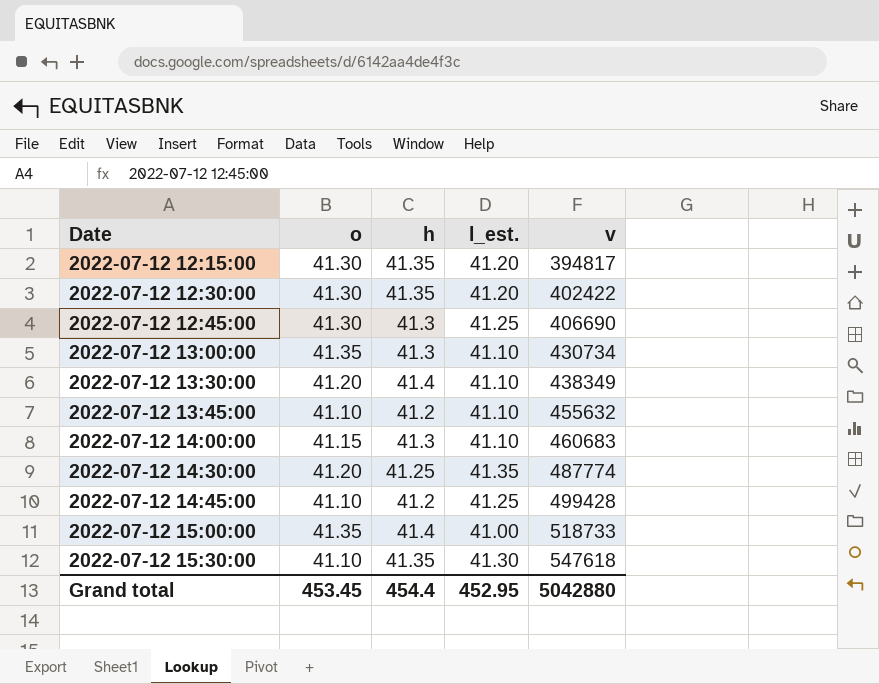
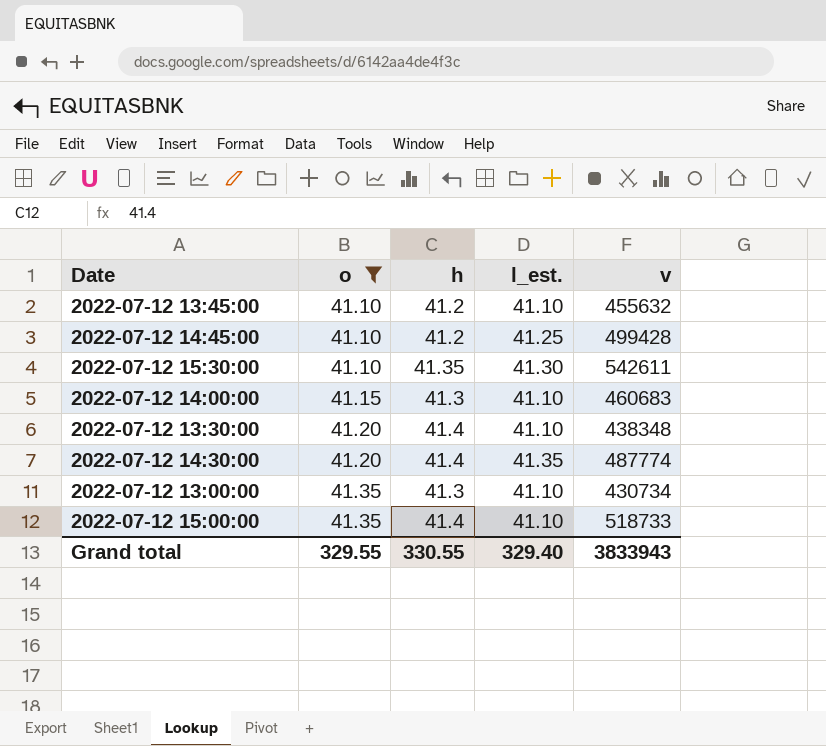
filter: none -> o != 41.30
row order: Date ascending -> o ascending
2022-07-12 15:30:00 | v: 547618 -> 542611
2022-07-12 13:30:00 | v: 438349 -> 438348
2022-07-12 14:30:00 | h: 41.25 -> 41.4
2022-07-12 15:00:00 | l_est.: 41.00 -> 41.10
Grand total | o: 453.45 -> 329.55
Grand total | h: 454.4 -> 330.55
Grand total | l_est.: 452.95 -> 329.40
Grand total | v: 5042880 -> 3833943

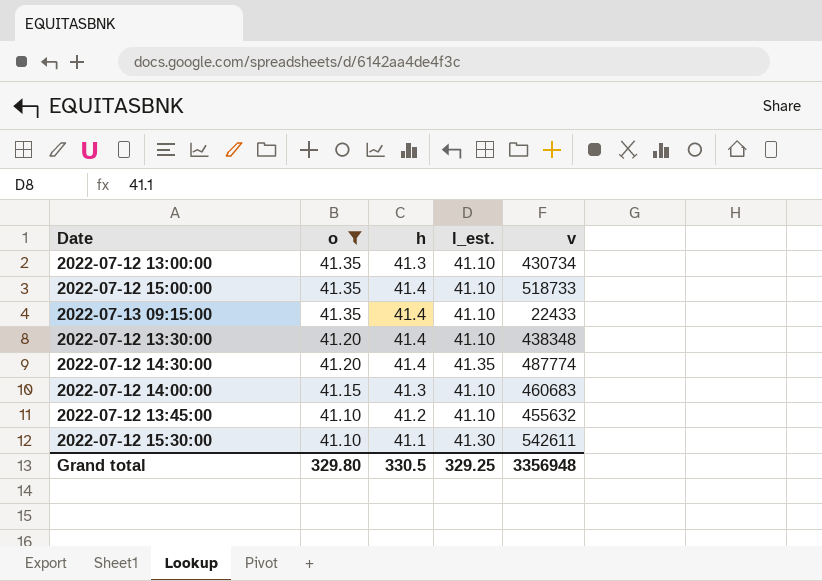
row order: o ascending -> o descending
row 2022-07-12 14:45:00: 41.10 | 41.2 | 41.25 | 499428 -> none
row 2022-07-13 09:15:00: none -> 41.35 | 41.4 | 41.10 | 22433
2022-07-12 15:30:00 | h: 41.35 -> 41.1
Grand total | o: 329.55 -> 329.80
Grand total | h: 330.55 -> 330.5
Grand total | l_est.: 329.40 -> 329.25
Grand total | v: 3833943 -> 3356948

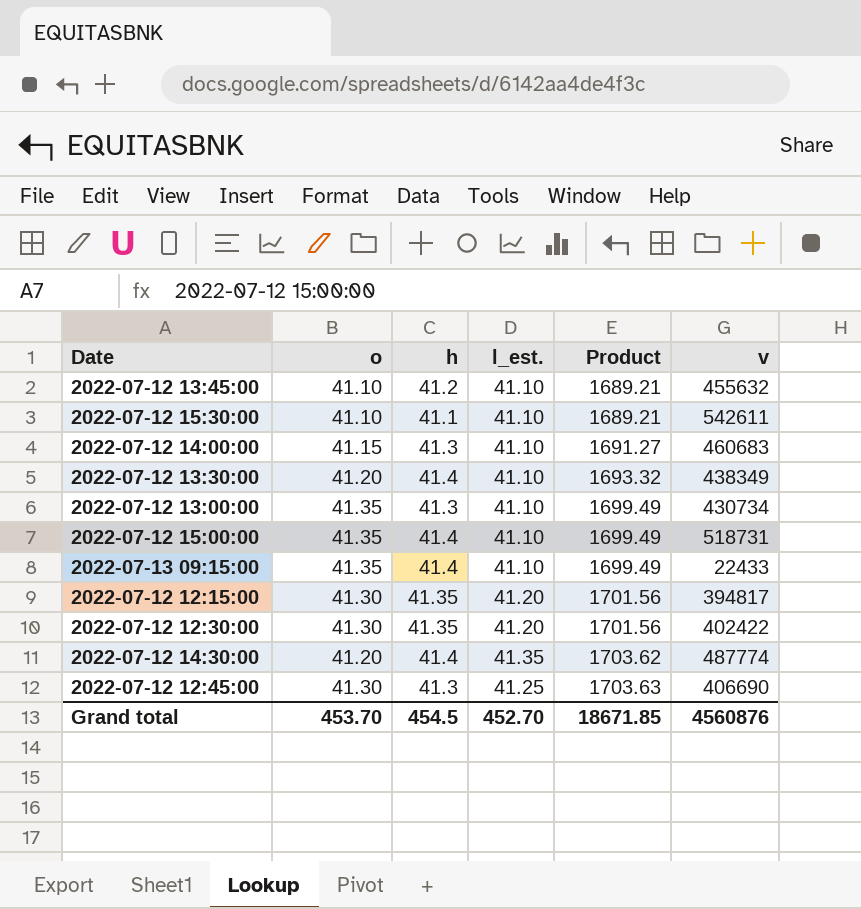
filter: o != 41.30 -> none
row order: o descending -> Product ascending
column Product | formula: none -> [o] * [l_est.]
2022-07-12 15:30:00 | l_est.: 41.30 -> 41.10
2022-07-12 13:30:00 | v: 438348 -> 438349
2022-07-12 15:00:00 | v: 518733 -> 518731
Grand total | o: 329.80 -> 453.70
Grand total | h: 330.5 -> 454.5
Grand total | l_est.: 329.25 -> 452.70
Grand total | v: 3356948 -> 4560876

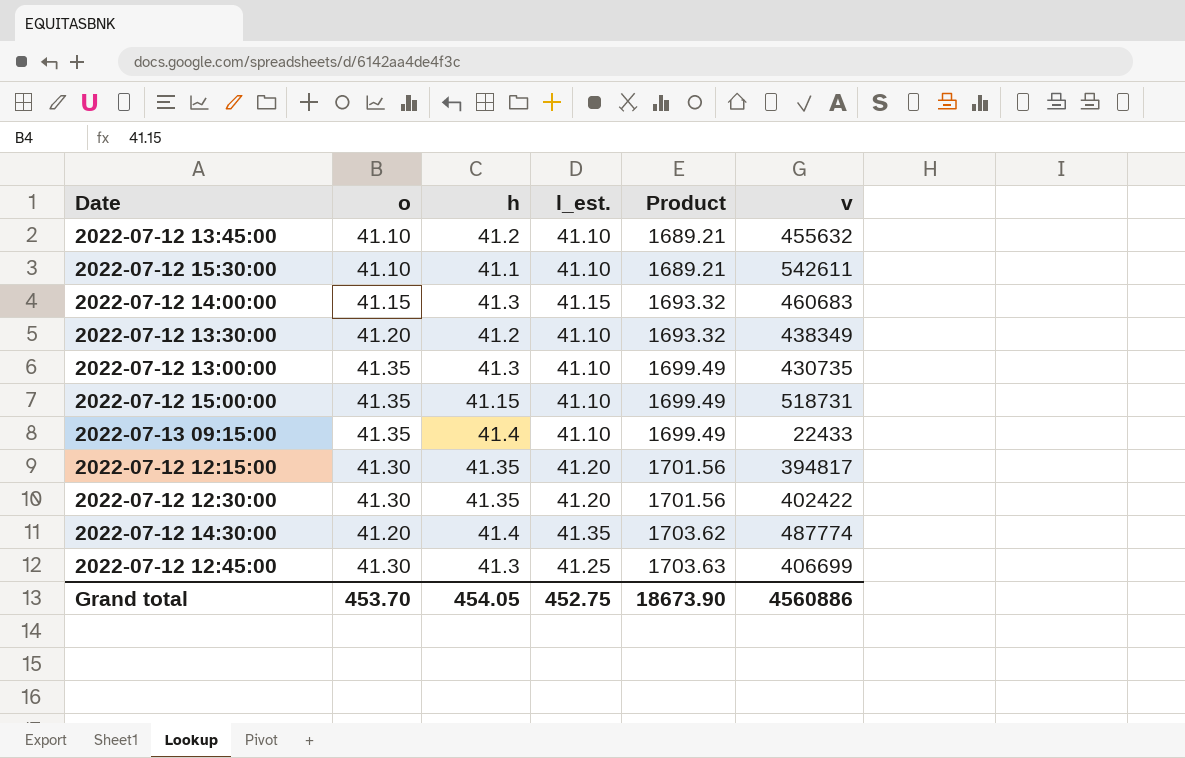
2022-07-12 14:00:00 | l_est.: 41.10 -> 41.15
2022-07-12 14:00:00 | Product: 1691.27 -> 1693.32
2022-07-12 13:30:00 | h: 41.4 -> 41.2
2022-07-12 13:00:00 | v: 430734 -> 430735
2022-07-12 15:00:00 | h: 41.4 -> 41.15
2022-07-12 12:45:00 | v: 406690 -> 406699
Grand total | h: 454.5 -> 454.05
Grand total | l_est.: 452.70 -> 452.75
Grand total | Product: 18671.85 -> 18673.90
Grand total | v: 4560876 -> 4560886

